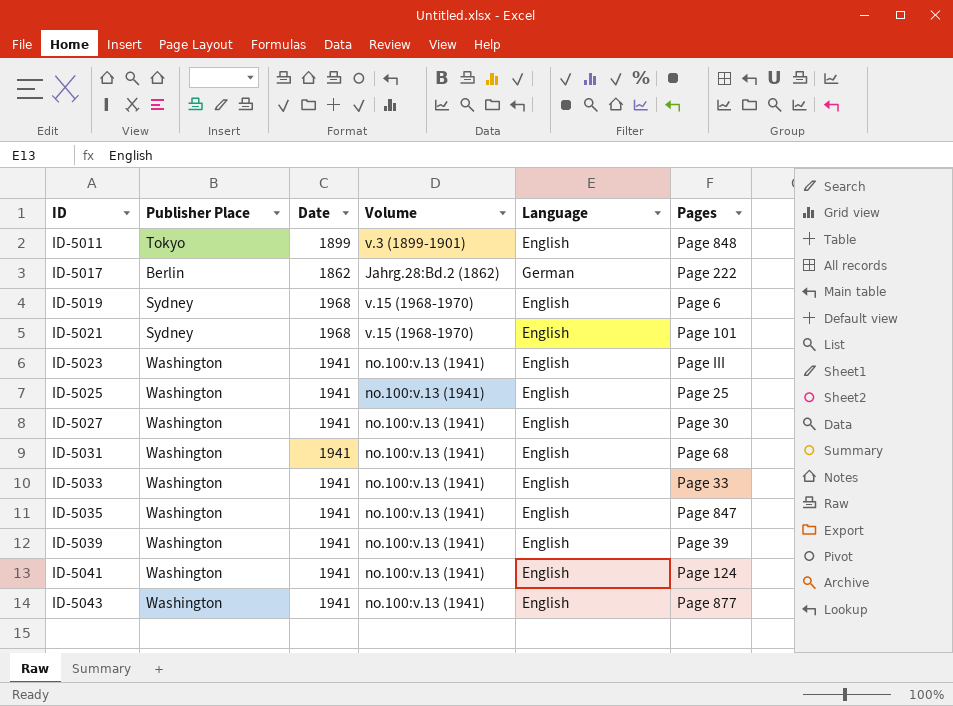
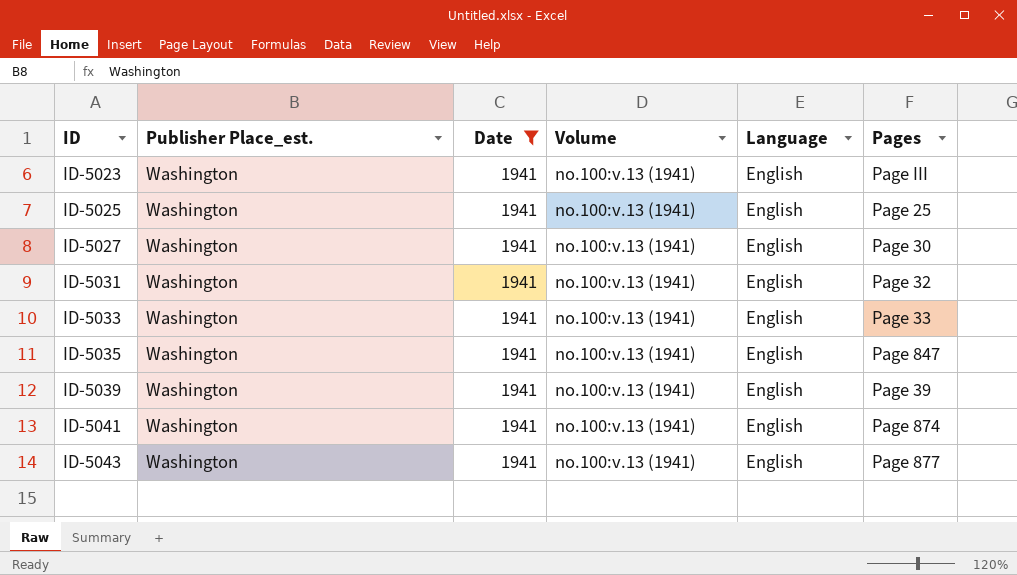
filter: none -> Date = 1941
column name: Publisher Place -> Publisher Place_est.
ID-5031 | Pages: Page 68 -> Page 32
ID-5041 | Pages: Page 124 -> Page 874

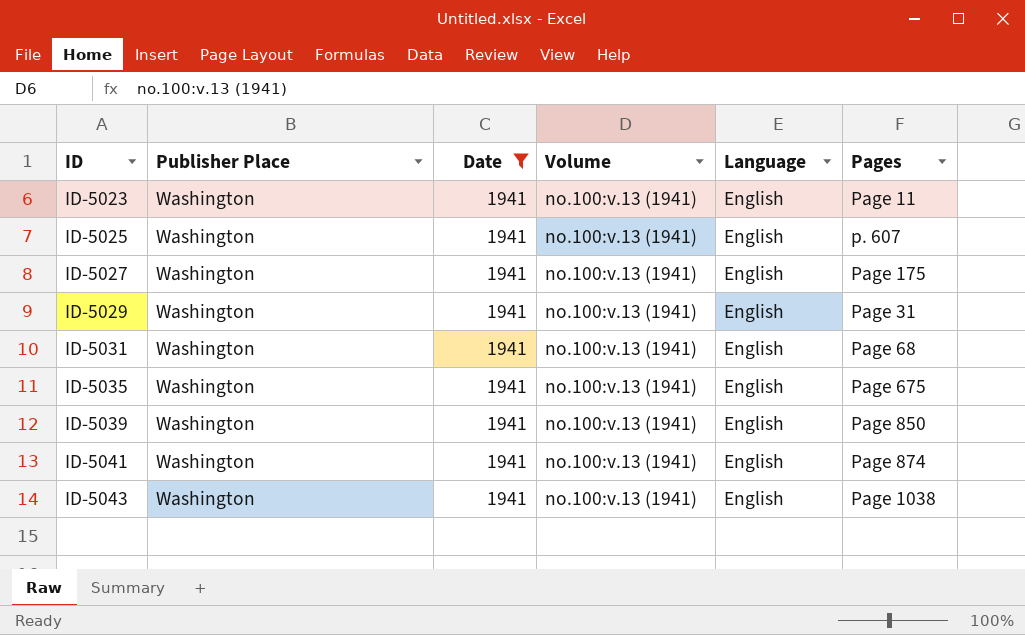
column name: Publisher Place_est. -> Publisher Place
row ID-5033: Washington | 1941 | no.100:v.13 (1941) | English | Page 33 -> none
ID-5023 | Pages: Page III -> Page 11
ID-5025 | Pages: Page 25 -> p. 607
ID-5027 | Pages: Page 30 -> Page 175
row ID-5029: none -> Washington | 1941 | no.100:v.13 (1941) | English | Page 31
ID-5031 | Pages: Page 32 -> Page 68
ID-5035 | Pages: Page 847 -> Page 675
ID-5039 | Pages: Page 39 -> Page 850
ID-5043 | Pages: Page 877 -> Page 1038

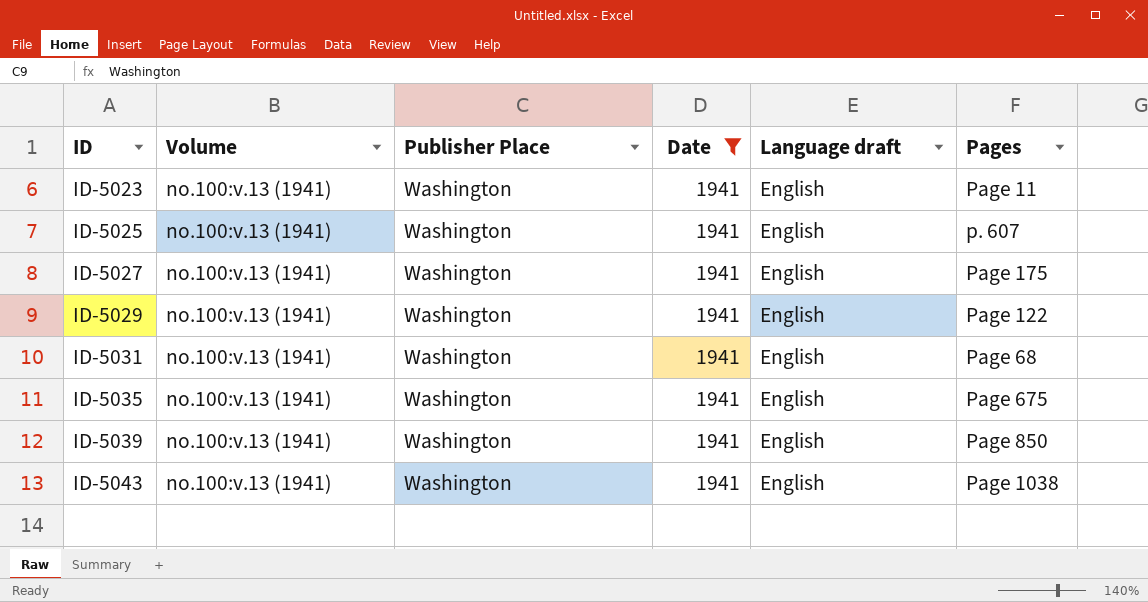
column Volume | position: 4 -> 2
column name: Language -> Language draft
row ID-5041: Washington | 1941 | no.100:v.13 (1941) | English | Page 874 -> none
ID-5029 | Pages: Page 31 -> Page 122

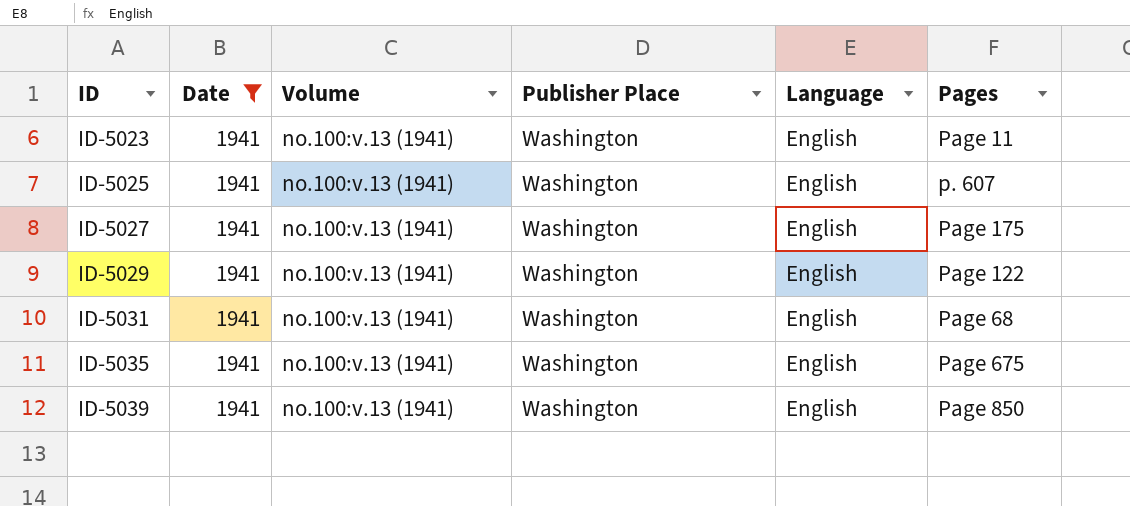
column Date | position: 4 -> 2
column name: Language draft -> Language
row ID-5043: no.100:v.13 (1941) | Washington | 1941 | English | Page 1038 -> none

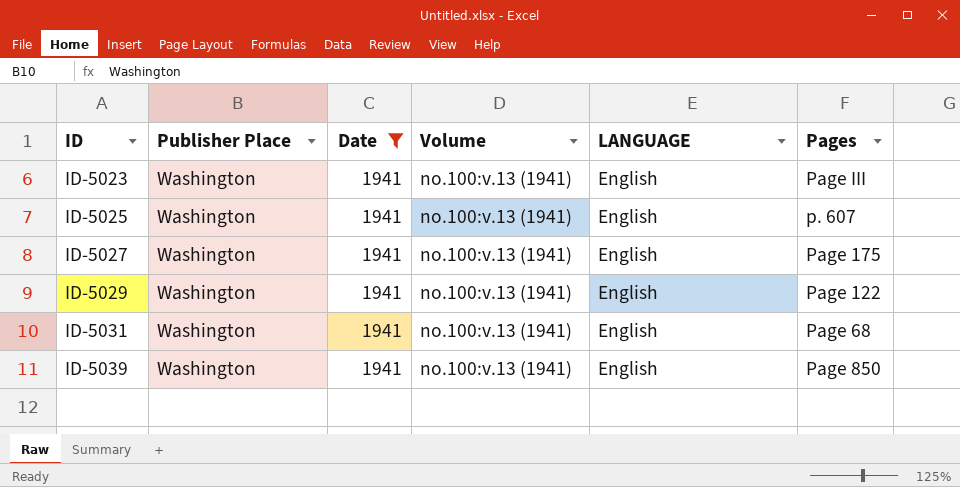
column Publisher Place | position: 4 -> 2
column name: Language -> LANGUAGE
row ID-5035: 1941 | no.100:v.13 (1941) | Washington | English | Page 675 -> none
ID-5023 | Pages: Page 11 -> Page III

